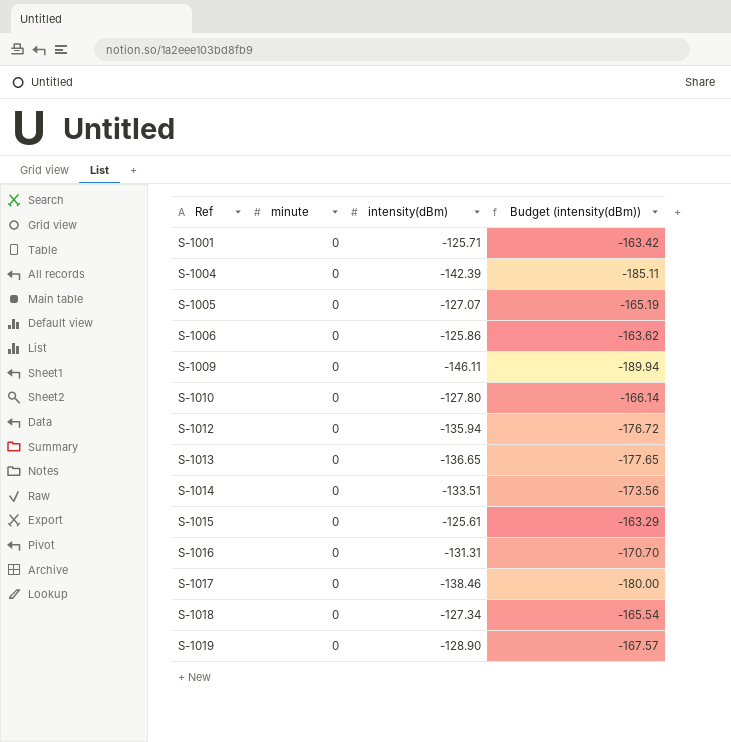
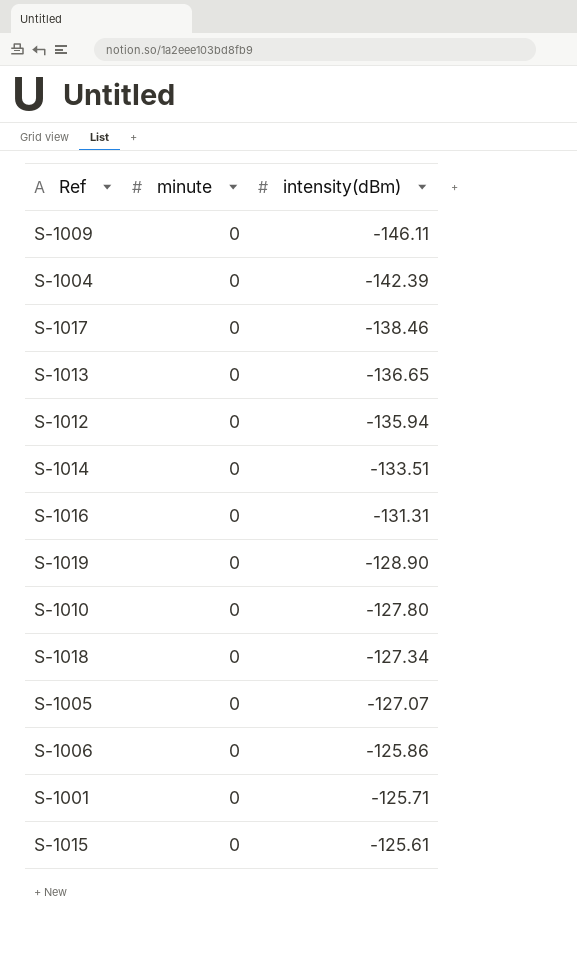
row order: Ref ascending -> intensity(dBm) ascending
column Budget (intensity(dBm)) | formula: [intensity(dBm)] * 1.3 -> none

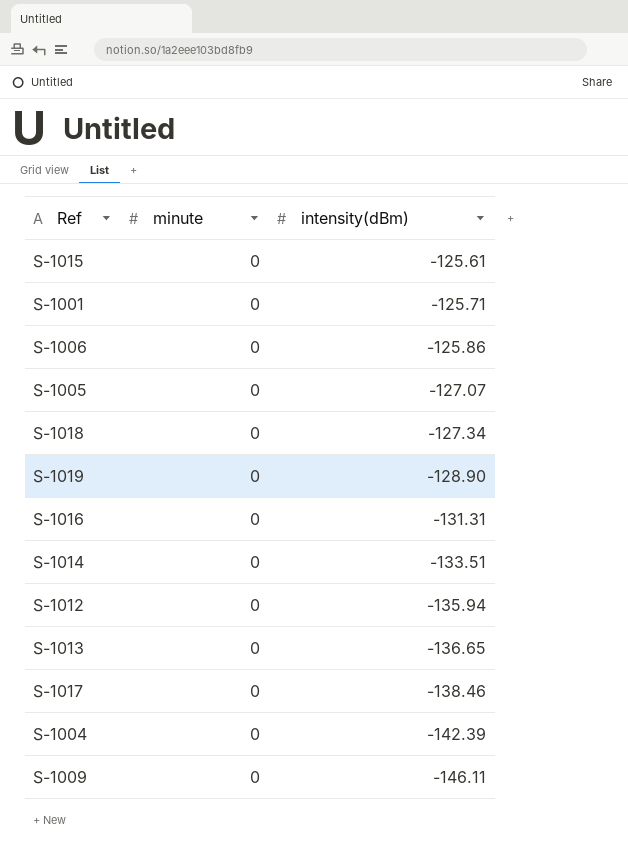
row order: intensity(dBm) ascending -> intensity(dBm) descending
row S-1010: 0 | -127.80 -> none

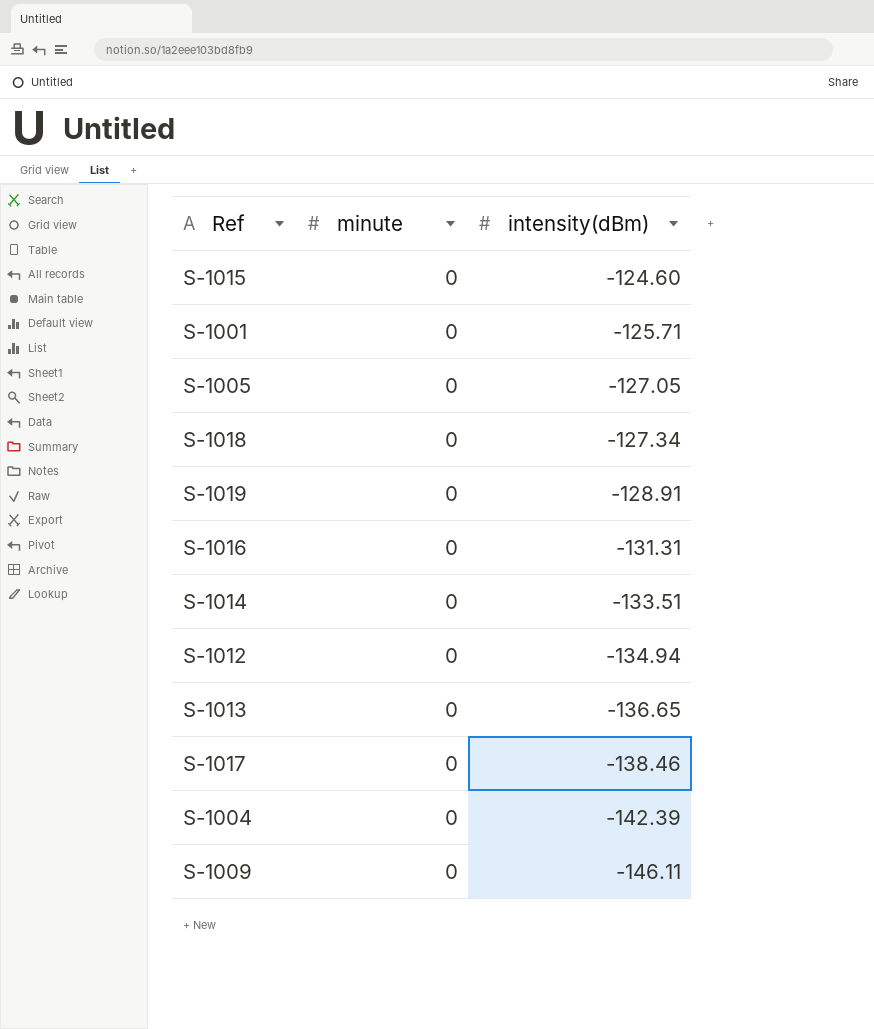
row S-1006: 0 | -125.86 -> none
S-1015 | intensity(dBm): -125.61 -> -124.60
S-1005 | intensity(dBm): -127.07 -> -127.05
S-1019 | intensity(dBm): -128.90 -> -128.91
S-1012 | intensity(dBm): -135.94 -> -134.94

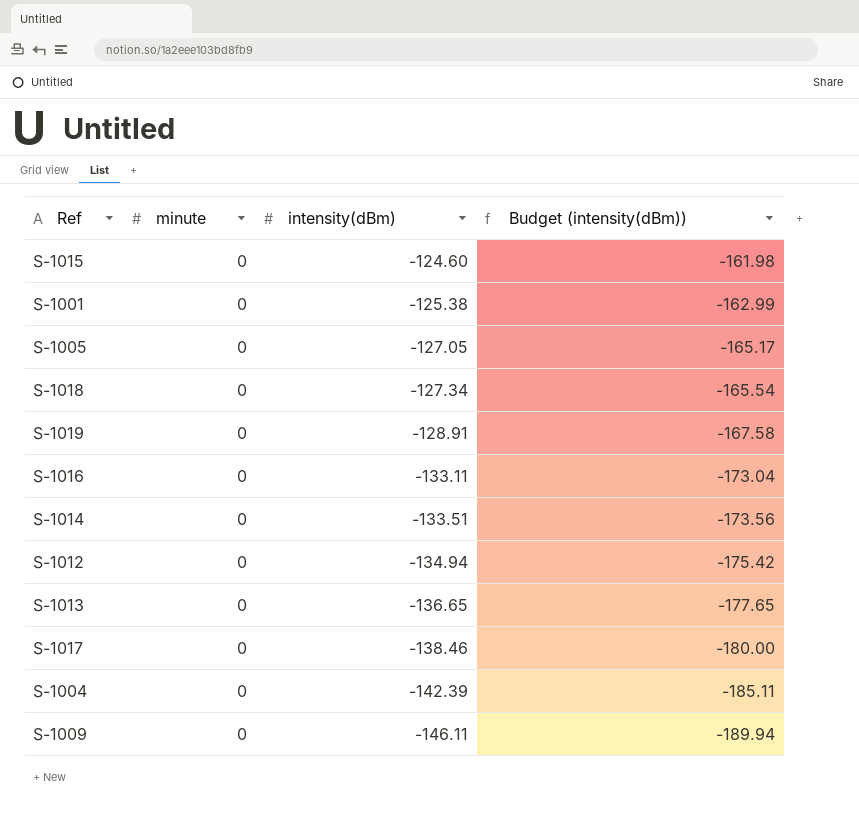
column Budget (intensity(dBm)) | formula: none -> [intensity(dBm)] * 1.3
S-1001 | intensity(dBm): -125.71 -> -125.38
S-1016 | intensity(dBm): -131.31 -> -133.11

